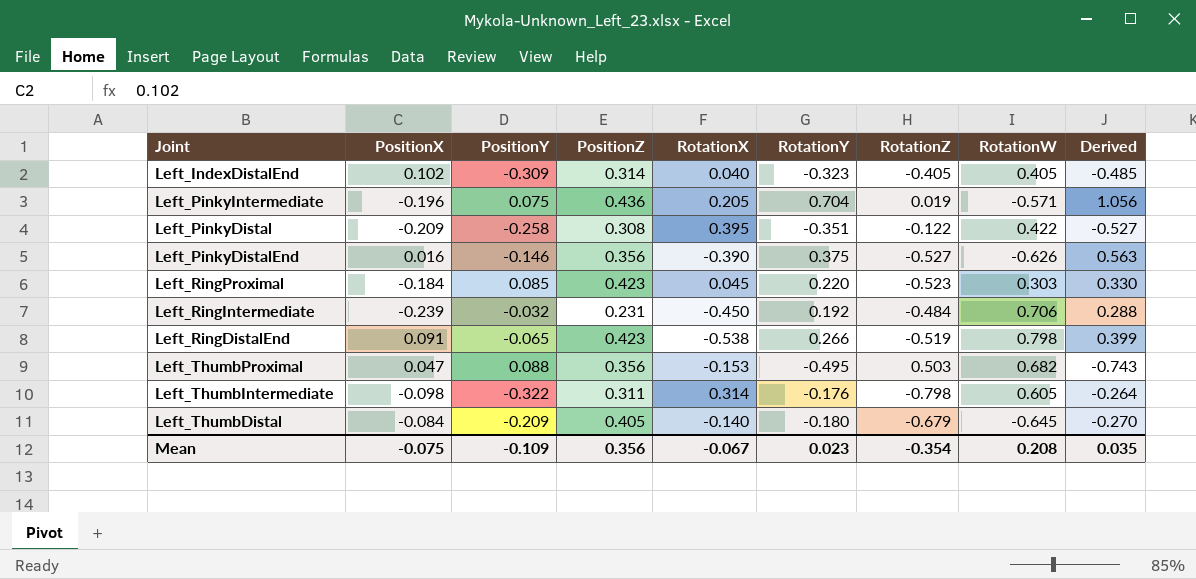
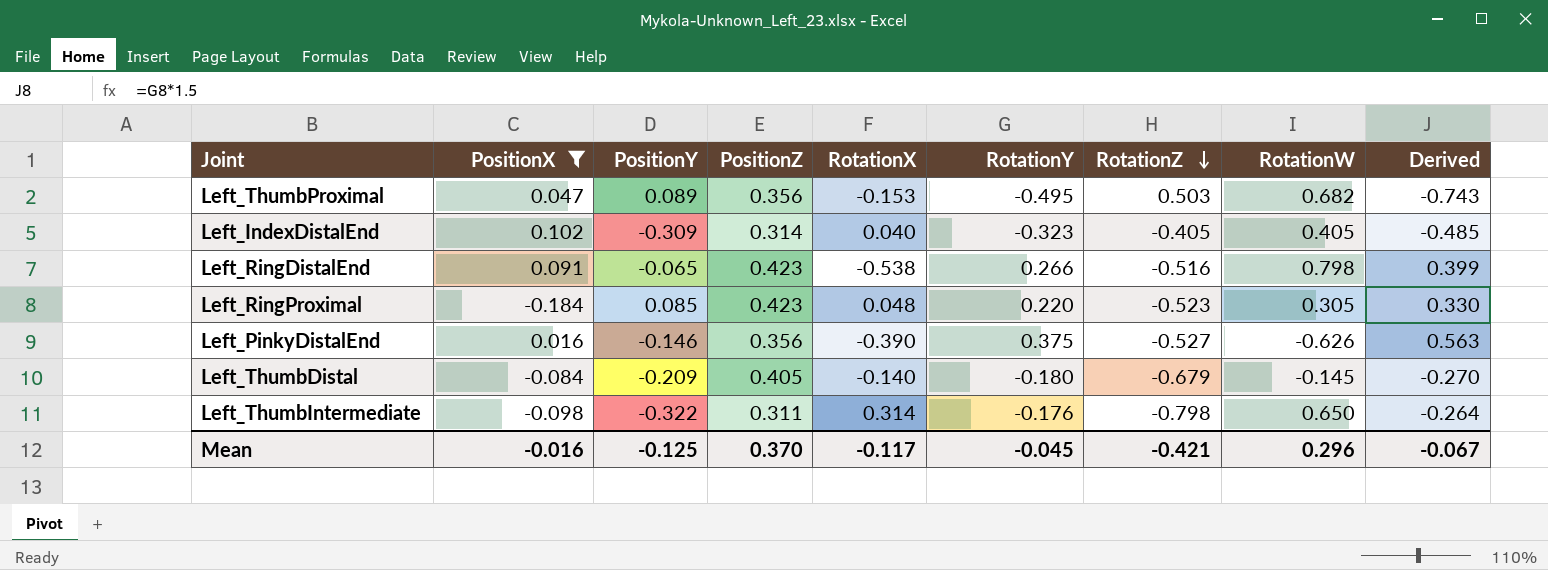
filter: none -> PositionX >= -0.184
row order: none -> RotationZ descending
Left_ThumbProximal | PositionY: 0.088 -> 0.089
Left_RingDistalEnd | RotationZ: -0.519 -> -0.516
Left_RingProximal | RotationX: 0.045 -> 0.048
Left_RingProximal | RotationW: 0.303 -> 0.305
Left_ThumbDistal | RotationW: -0.645 -> -0.145
Left_ThumbIntermediate | RotationW: 0.605 -> 0.650
Mean | PositionX: -0.075 -> -0.016
Mean | PositionY: -0.109 -> -0.125
Mean | PositionZ: 0.356 -> 0.370
Mean | RotationX: -0.067 -> -0.117
Mean | RotationY: 0.023 -> -0.045
Mean | RotationZ: -0.354 -> -0.421
Mean | RotationW: 0.208 -> 0.296
Mean | Derived: 0.035 -> -0.067

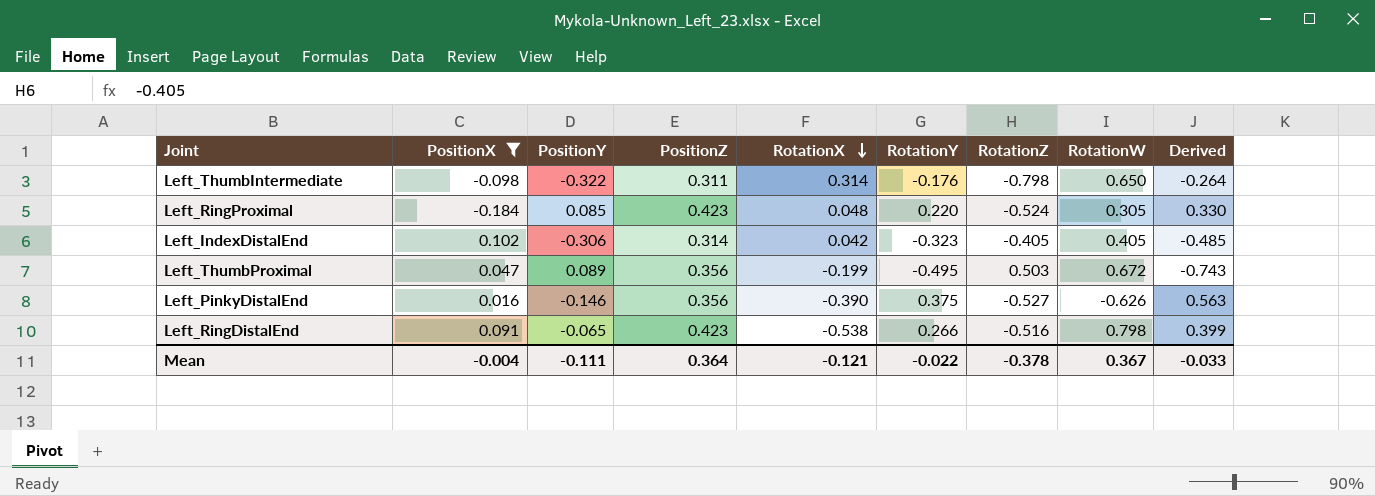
row order: RotationZ descending -> RotationX descending
row Left_ThumbDistal: -0.084 | -0.209 | 0.405 | -0.140 | -0.180 | -0.679 | -0.145 | -0.270 -> none
Left_RingProximal | RotationZ: -0.523 -> -0.524
Left_IndexDistalEnd | PositionY: -0.309 -> -0.306
Left_IndexDistalEnd | RotationX: 0.040 -> 0.042
Left_ThumbProximal | RotationX: -0.153 -> -0.199
Left_ThumbProximal | RotationW: 0.682 -> 0.672
Mean | PositionX: -0.016 -> -0.004
Mean | PositionY: -0.125 -> -0.111
Mean | PositionZ: 0.370 -> 0.364
Mean | RotationX: -0.117 -> -0.121
Mean | RotationY: -0.045 -> -0.022
Mean | RotationZ: -0.421 -> -0.378
Mean | RotationW: 0.296 -> 0.367
Mean | Derived: -0.067 -> -0.033

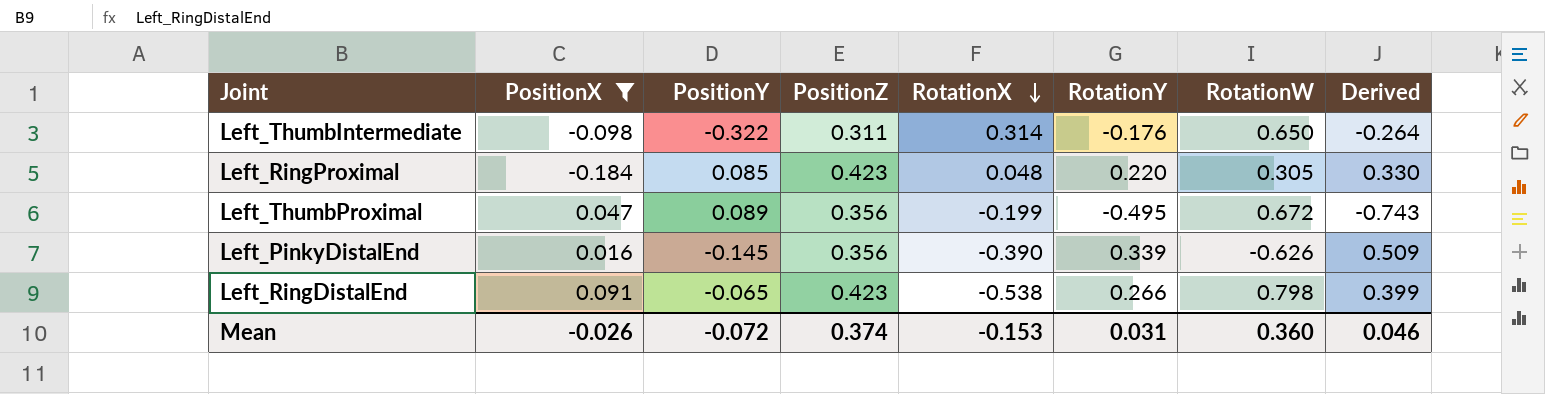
column RotationZ | position: 7 -> none
row Left_IndexDistalEnd: 0.102 | -0.306 | 0.314 | 0.042 | -0.323 | -0.405 | 0.405 | -0.485 -> none
Left_PinkyDistalEnd | PositionY: -0.146 -> -0.145
Left_PinkyDistalEnd | RotationY: 0.375 -> 0.339
Left_PinkyDistalEnd | Derived: 0.563 -> 0.509
Mean | PositionX: -0.004 -> -0.026
Mean | PositionY: -0.111 -> -0.072
Mean | PositionZ: 0.364 -> 0.374
Mean | RotationX: -0.121 -> -0.153
Mean | RotationY: -0.022 -> 0.031
Mean | RotationW: 0.367 -> 0.360
Mean | Derived: -0.033 -> 0.046

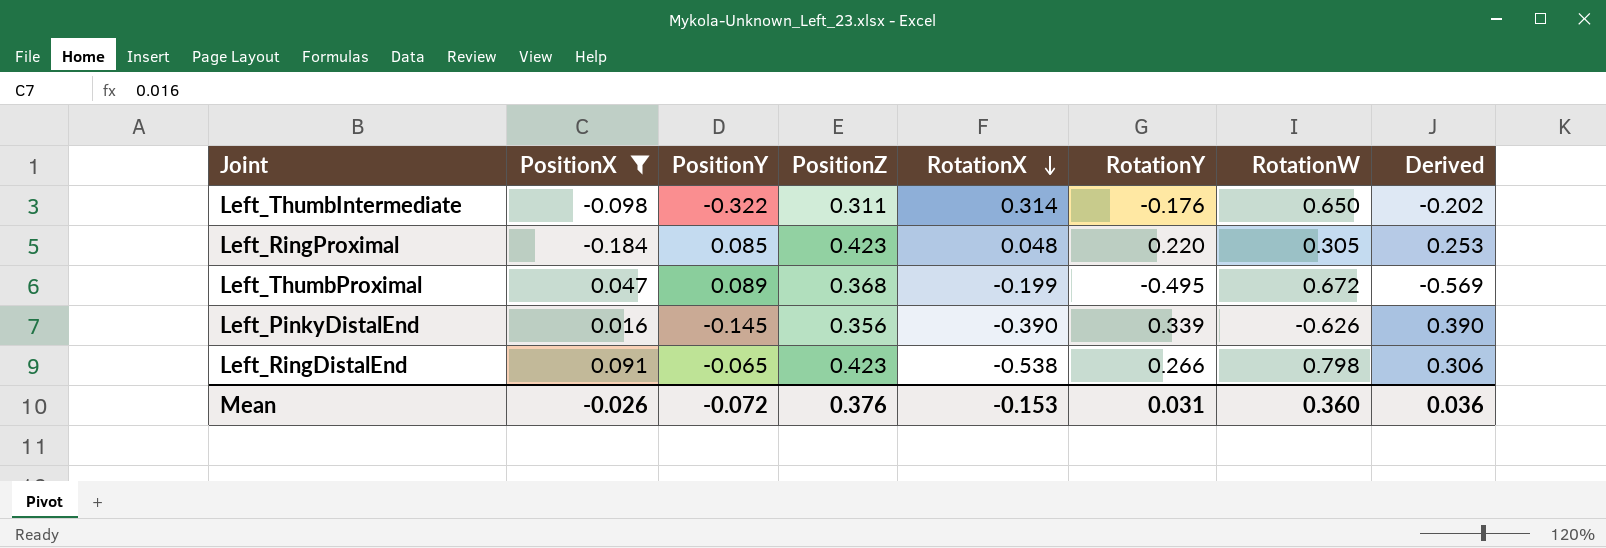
column Derived | formula: [RotationY] * 1.5 -> [RotationY] * 1.15
Left_ThumbProximal | PositionZ: 0.356 -> 0.368
Mean | PositionZ: 0.374 -> 0.376
Mean | Derived: 0.046 -> 0.036

